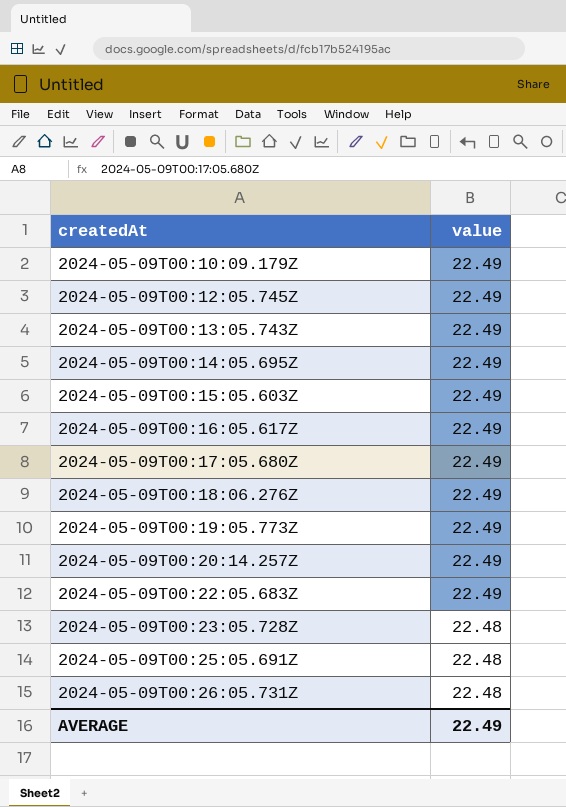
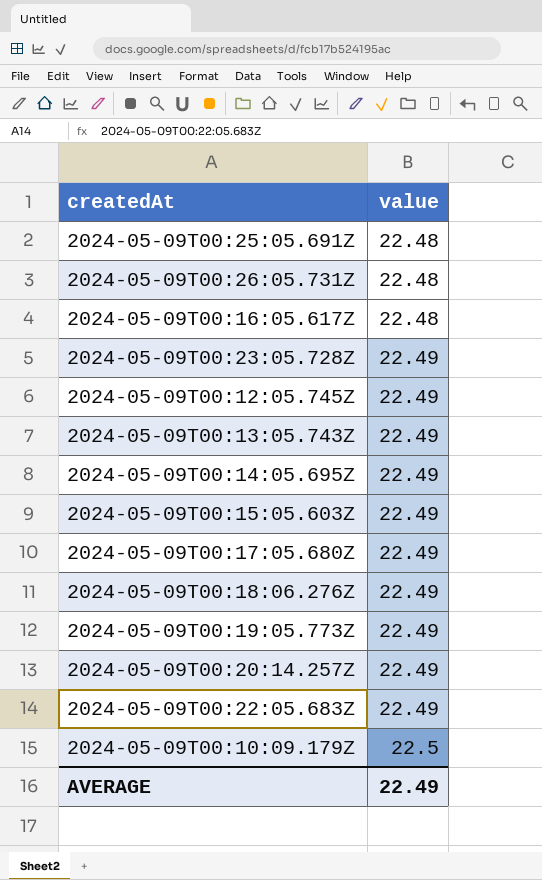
row order: createdAt ascending -> value ascending
2024-05-09T00:16:05.617Z | value: 22.49 -> 22.48
2024-05-09T00:23:05.728Z | value: 22.48 -> 22.49
2024-05-09T00:10:09.179Z | value: 22.49 -> 22.5

